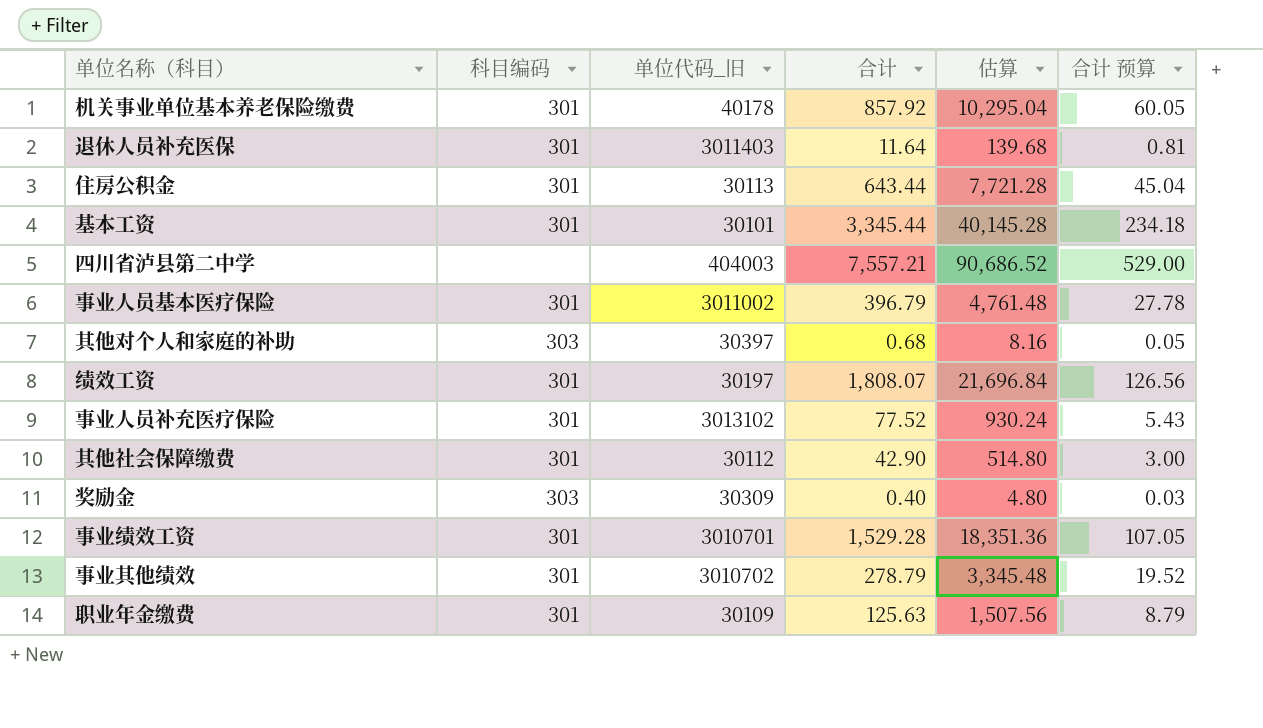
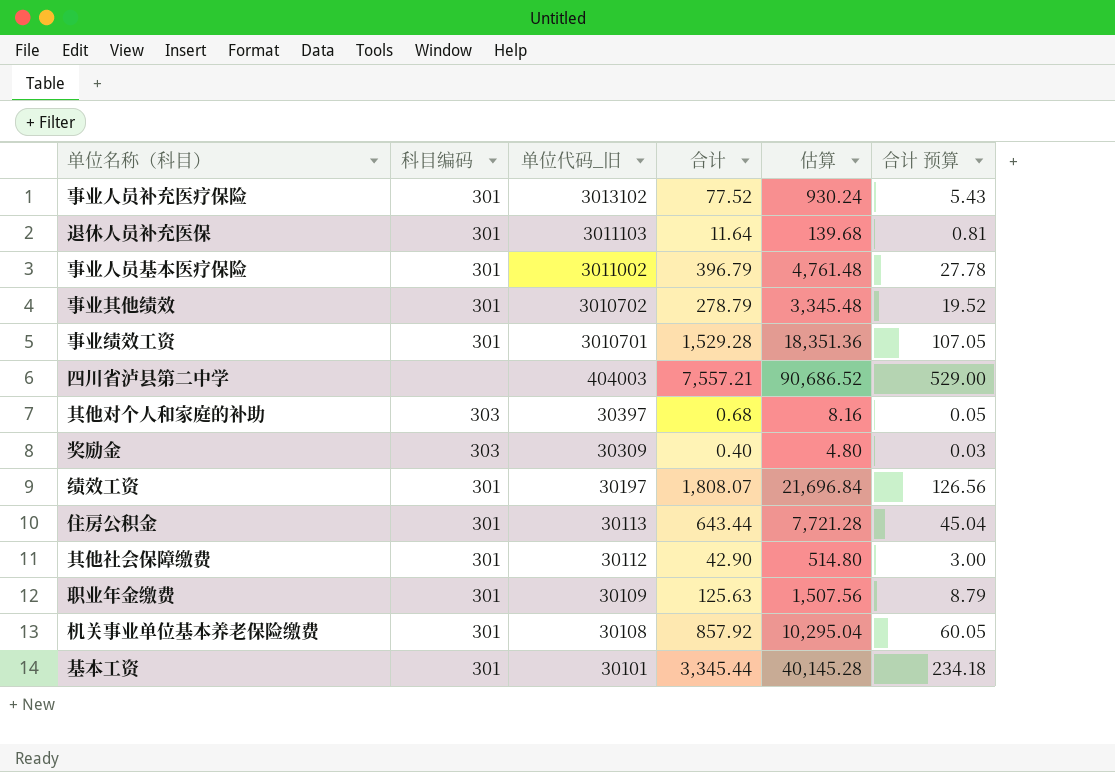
row order: none -> 单位代码_旧 descending
退休人员补充医保 | 单位代码_旧: 3011403 -> 3011103
机关事业单位基本养老保险缴费 | 单位代码_旧: 40178 -> 30108

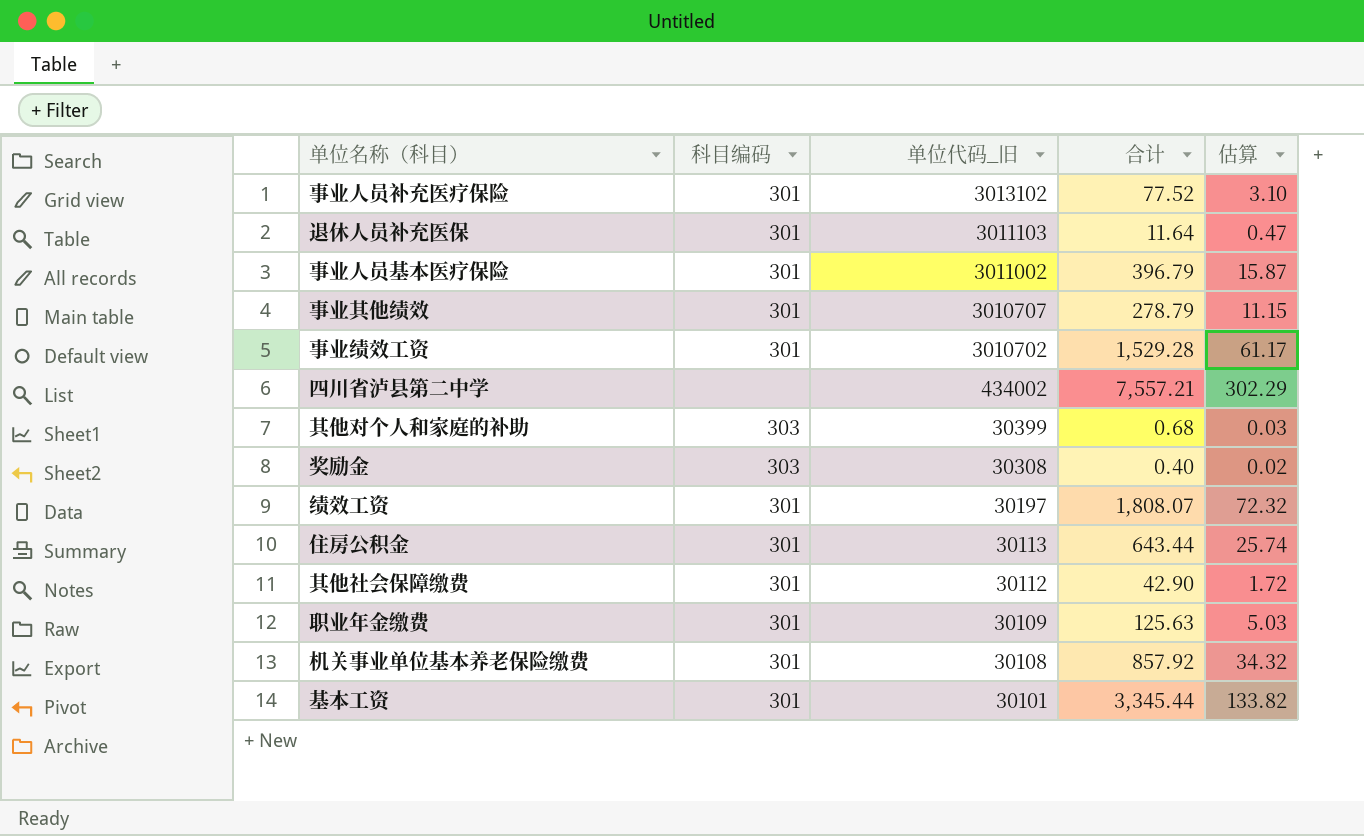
column 合计 预算 | formula: [合计] * 0.07 -> none
column 估算 | formula: [合计] * 12 -> [合计] * 0.04
事业其他绩效 | 单位代码_旧: 3010702 -> 3010707
事业绩效工资 | 单位代码_旧: 3010701 -> 3010702
四川省泸县第二中学 | 单位代码_旧: 404003 -> 434002
其他对个人和家庭的补助 | 单位代码_旧: 30397 -> 30399
奖励金 | 单位代码_旧: 30309 -> 30308

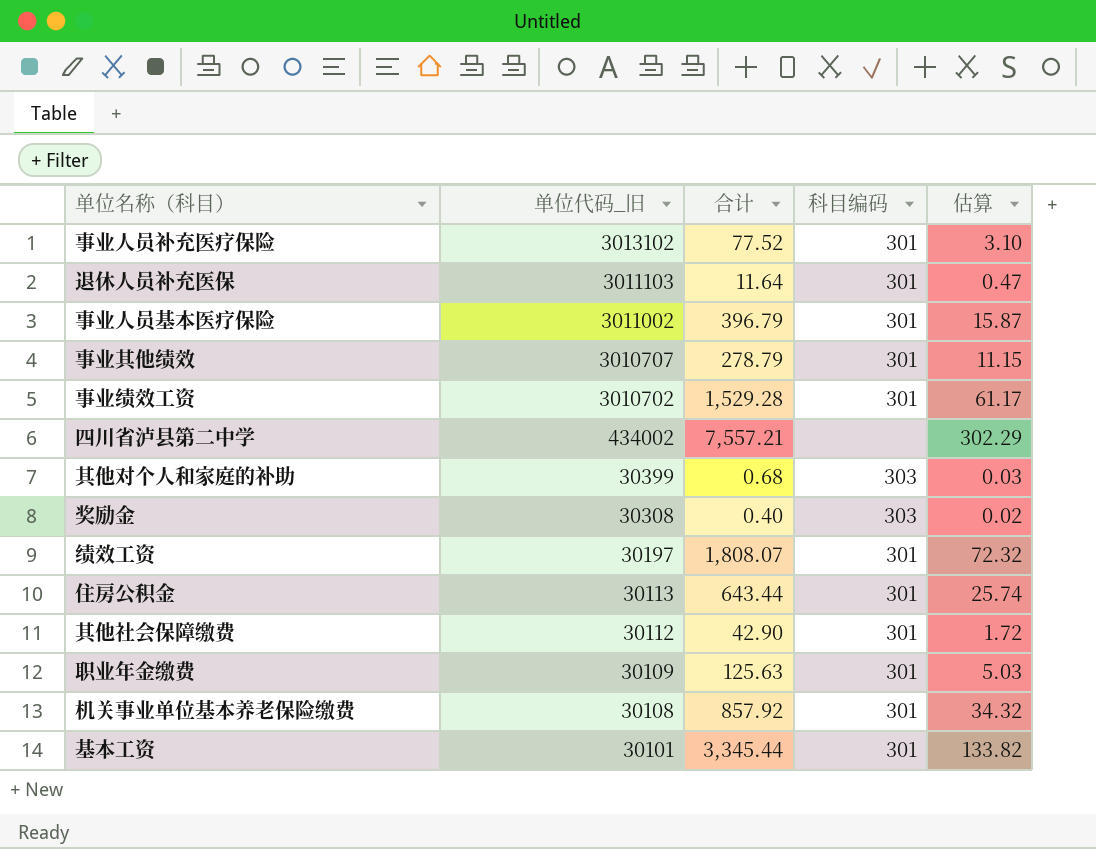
column 科目编码 | position: 2 -> 4

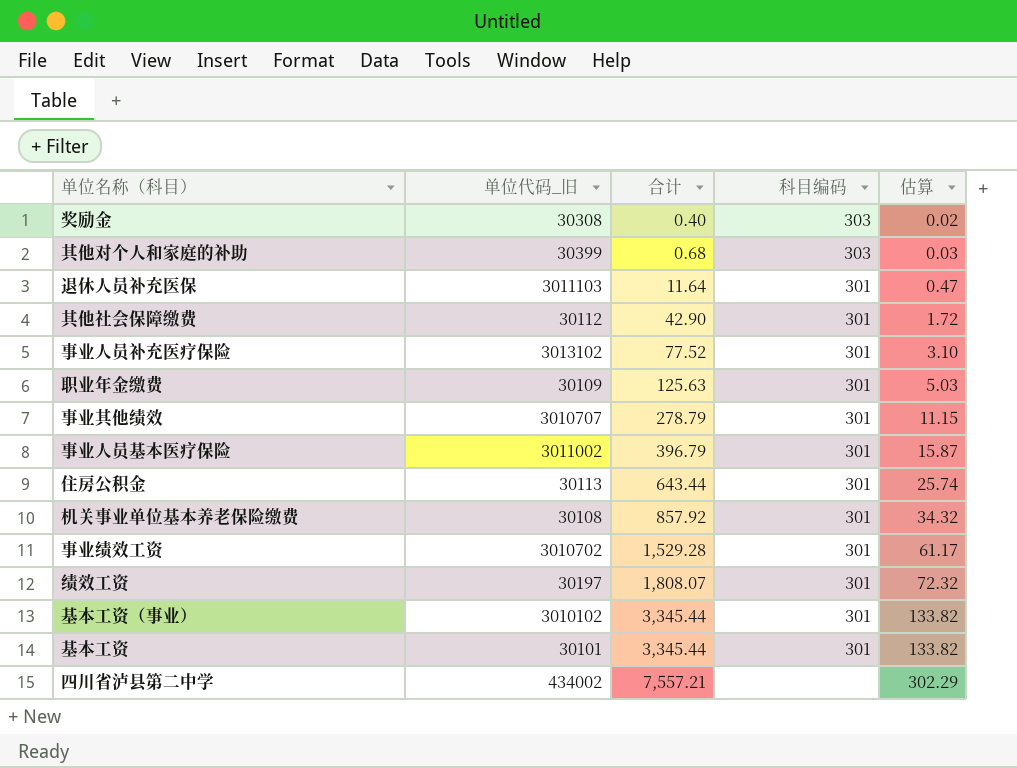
row order: 单位代码_旧 descending -> 合计 ascending
row 基本工资（事业）: none -> 3010102 | 3,345.44 | 301 | 133.82

